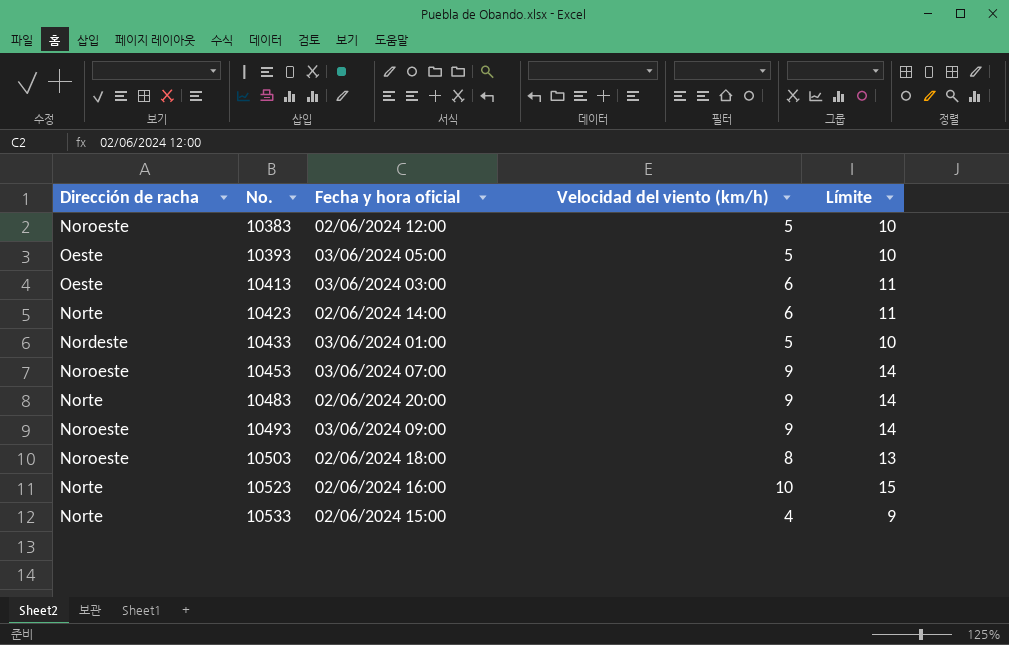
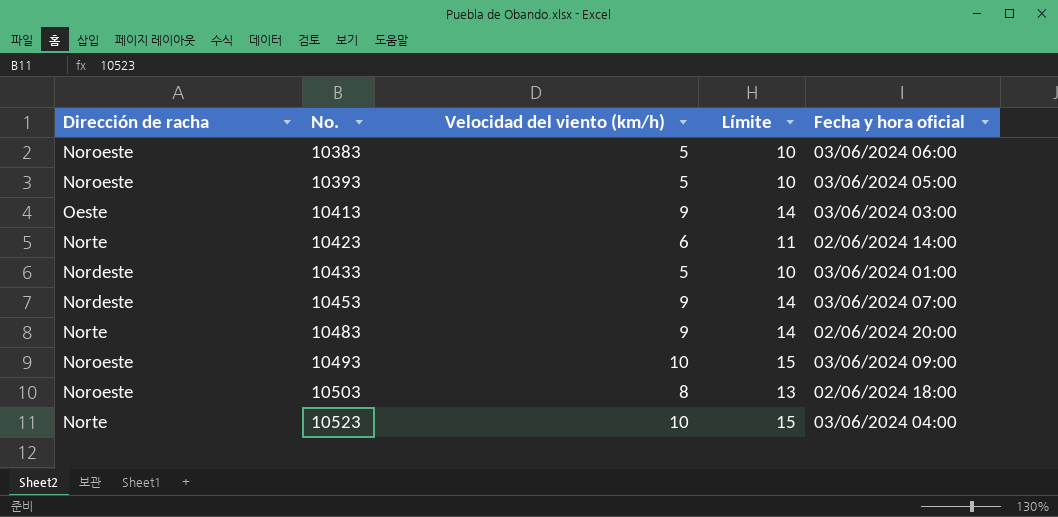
column Fecha y hora oficial | position: 3 -> 5
row 10533: Norte | 02/06/2024 15:00 | 4 | 9 -> none
10383 | Fecha y hora oficial: 02/06/2024 12:00 -> 03/06/2024 06:00
10393 | Dirección de racha: Oeste -> Noroeste
10413 | Velocidad del viento (km/h): 6 -> 9
10413 | Límite: 11 -> 14
10453 | Dirección de racha: Noroeste -> Nordeste
10493 | Velocidad del viento (km/h): 9 -> 10
10493 | Límite: 14 -> 15
10523 | Fecha y hora oficial: 02/06/2024 16:00 -> 03/06/2024 04:00

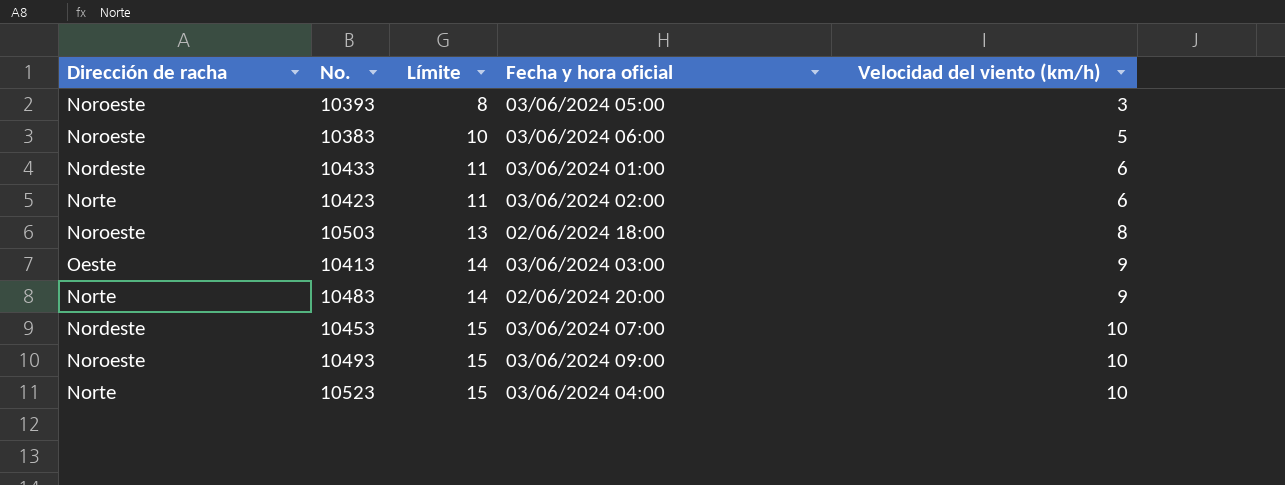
row order: No. ascending -> Límite ascending
column Velocidad del viento (km/h) | position: 3 -> 5
10393 | Límite: 10 -> 8
10393 | Velocidad del viento (km/h): 5 -> 3
10433 | Límite: 10 -> 11
10433 | Velocidad del viento (km/h): 5 -> 6
10423 | Fecha y hora oficial: 02/06/2024 14:00 -> 03/06/2024 02:00
10453 | Límite: 14 -> 15
10453 | Velocidad del viento (km/h): 9 -> 10

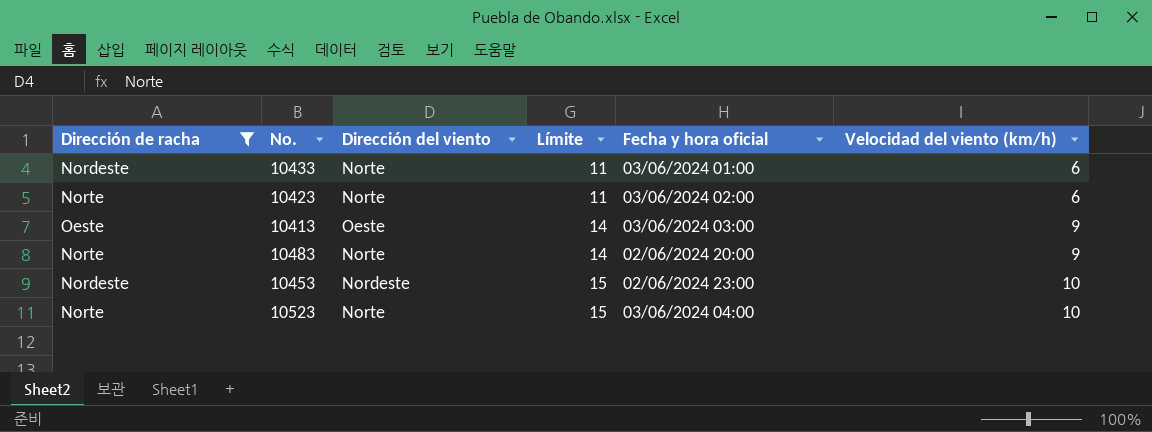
filter: none -> Dirección de racha != Noroeste
column Dirección del viento | position: none -> 3
10453 | Fecha y hora oficial: 03/06/2024 07:00 -> 02/06/2024 23:00

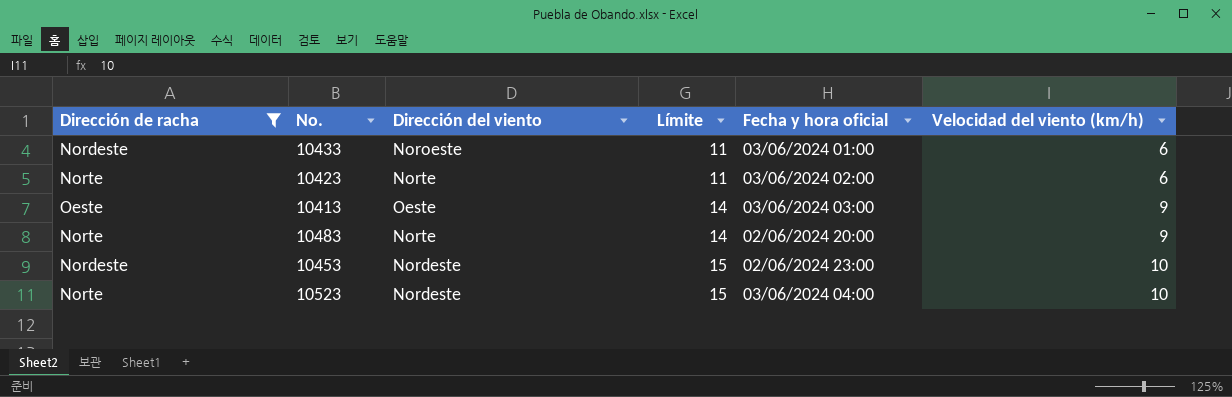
10433 | Dirección del viento: Norte -> Noroeste
10523 | Dirección del viento: Norte -> Nordeste

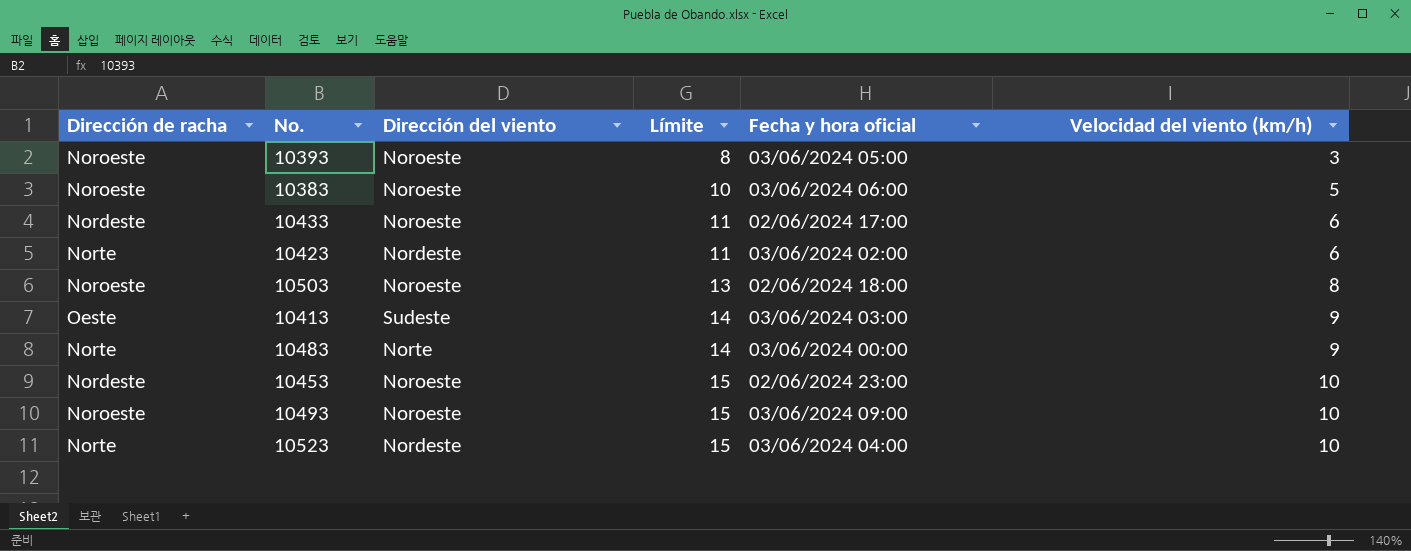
filter: Dirección de racha != Noroeste -> none
10433 | Fecha y hora oficial: 03/06/2024 01:00 -> 02/06/2024 17:00
10423 | Dirección del viento: Norte -> Nordeste
10413 | Dirección del viento: Oeste -> Sudeste
10483 | Fecha y hora oficial: 02/06/2024 20:00 -> 03/06/2024 00:00
10453 | Dirección del viento: Nordeste -> Noroeste

